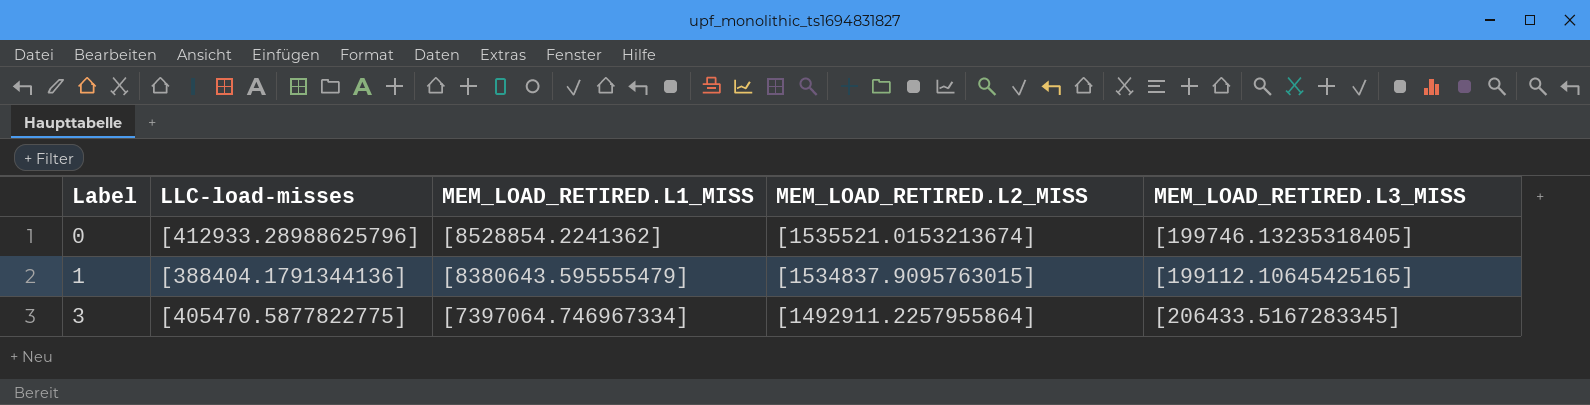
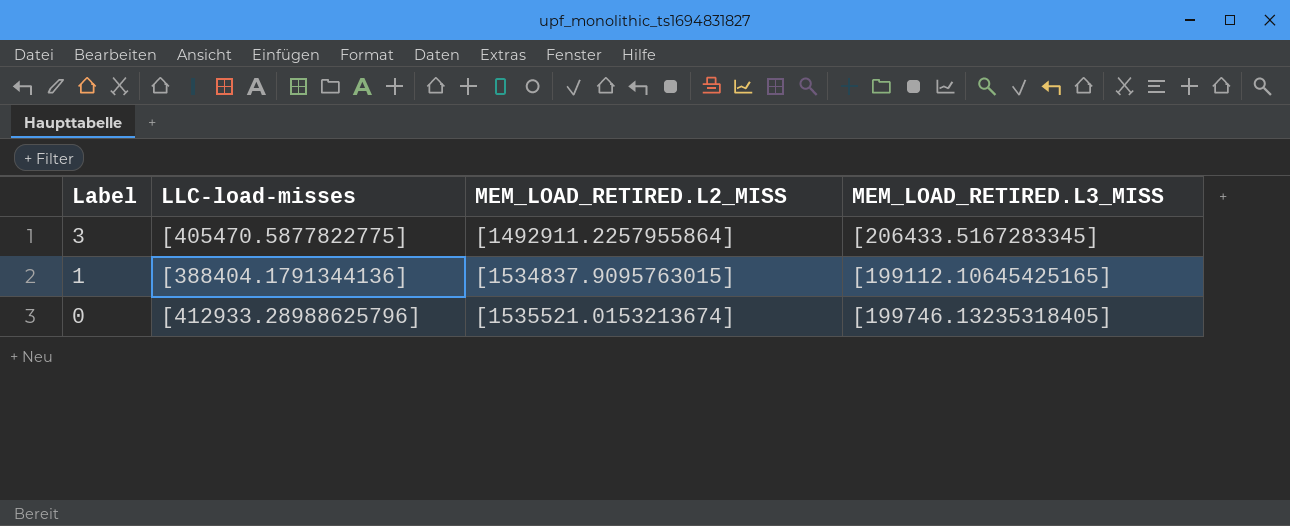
row order: Label ascending -> Label descending
column MEM_LOAD_RETIRED.L1_MISS | position: 3 -> none

